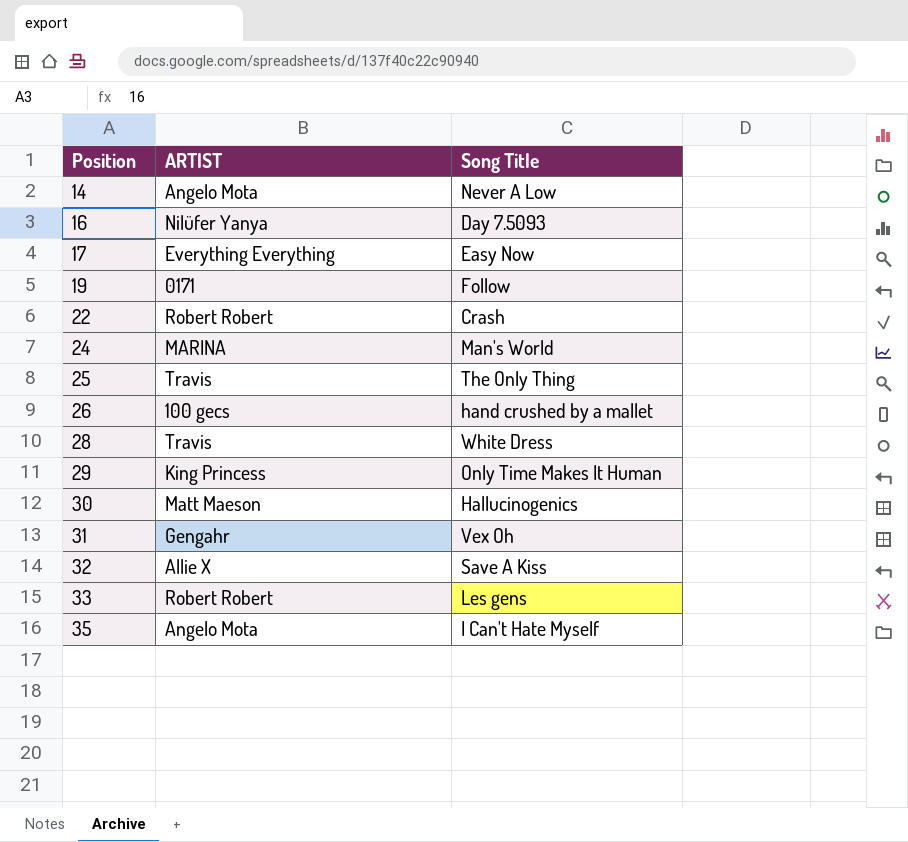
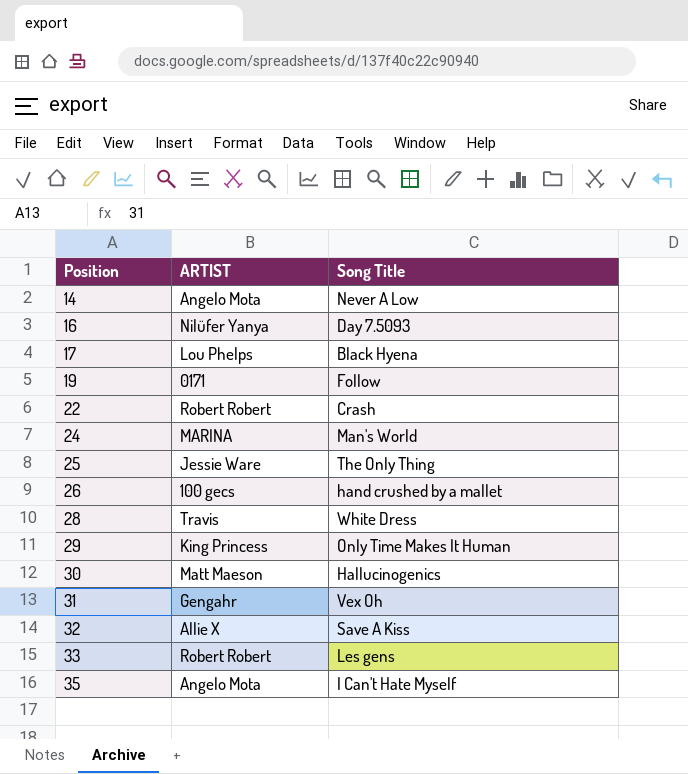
17 | ARTIST: Everything Everything -> Lou Phelps
17 | Song Title: Easy Now -> Black Hyena
25 | ARTIST: Travis -> Jessie Ware

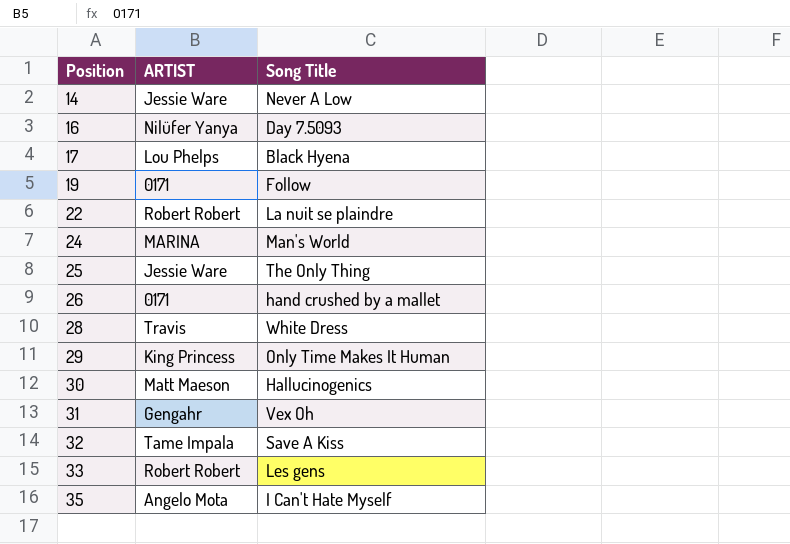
14 | ARTIST: Angelo Mota -> Jessie Ware
22 | Song Title: Crash -> La nuit se plaindre
26 | ARTIST: 100 gecs -> 0171
32 | ARTIST: Allie X -> Tame Impala

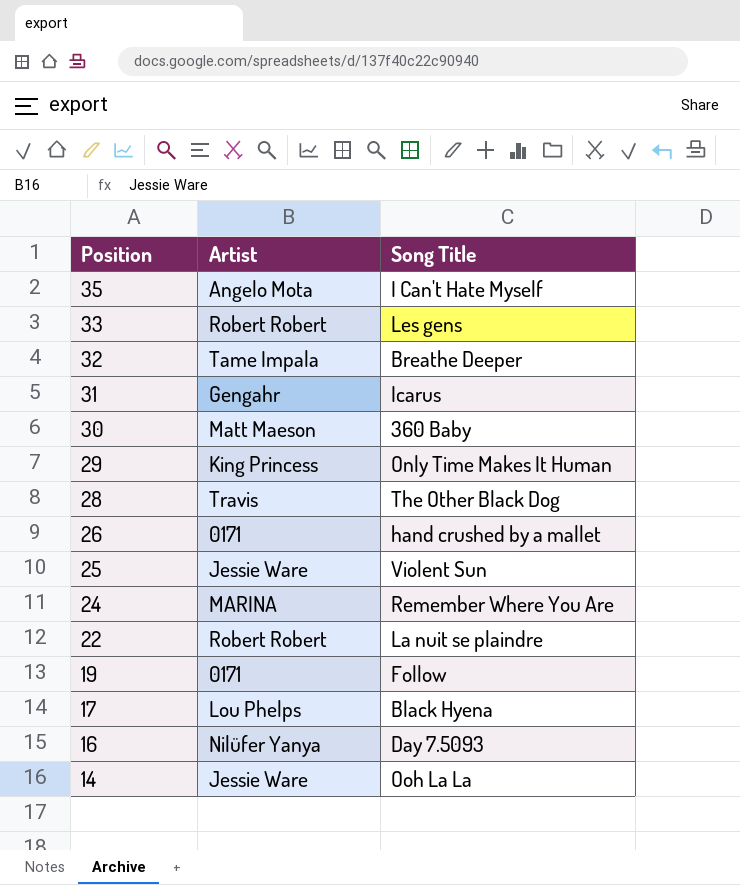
row order: Position ascending -> Position descending
column name: ARTIST -> Artist
32 | Song Title: Save A Kiss -> Breathe Deeper
31 | Song Title: Vex Oh -> Icarus
30 | Song Title: Hallucinogenics -> 360 Baby
28 | Song Title: White Dress -> The Other Black Dog
25 | Song Title: The Only Thing -> Violent Sun
24 | Song Title: Man's World -> Remember Where You Are
14 | Song Title: Never A Low -> Ooh La La

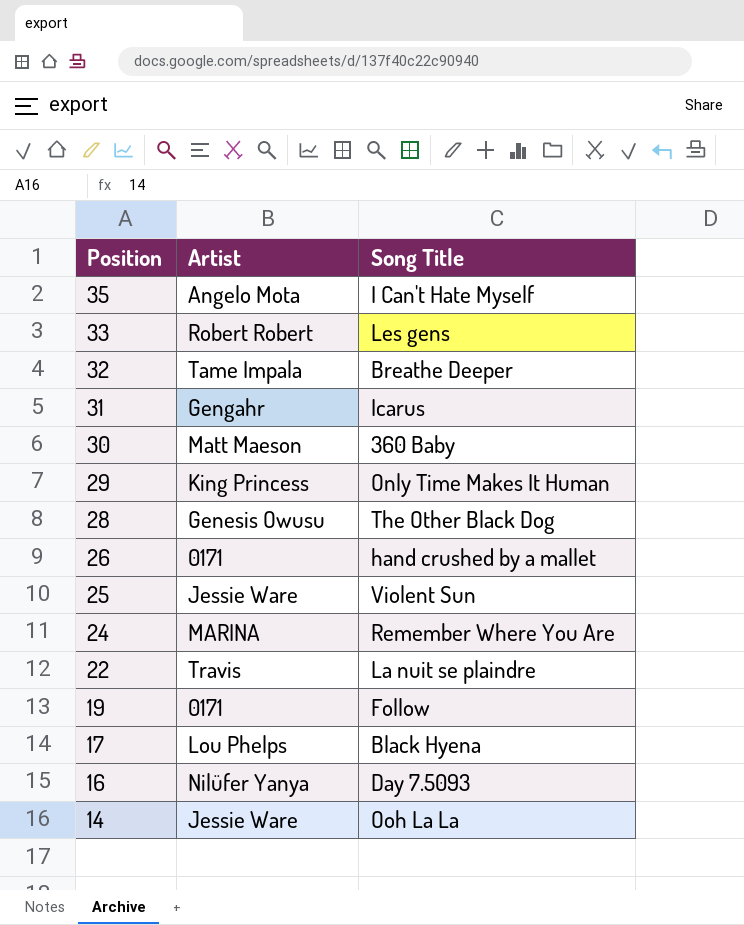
28 | Artist: Travis -> Genesis Owusu
22 | Artist: Robert Robert -> Travis

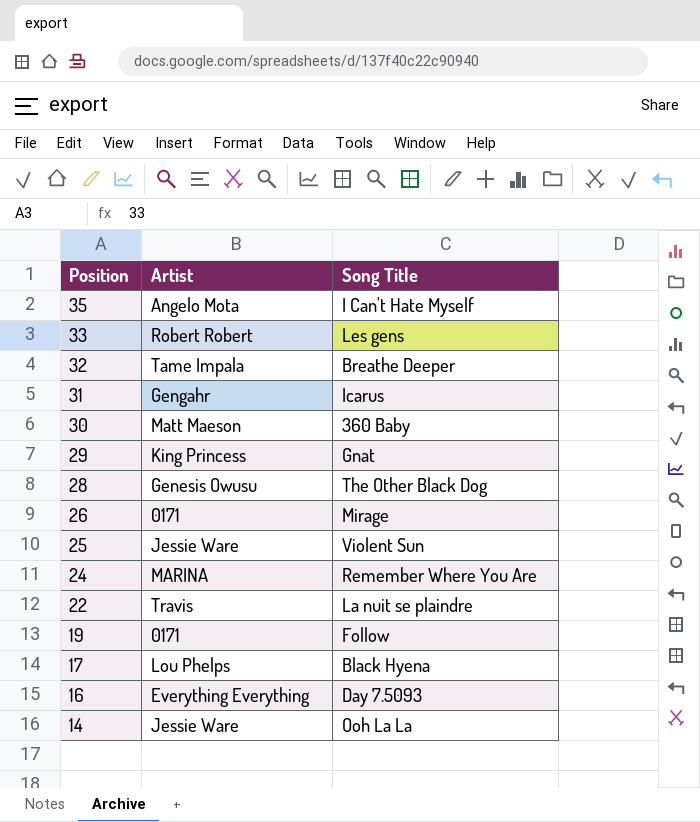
29 | Song Title: Only Time Makes It Human -> Gnat
26 | Song Title: hand crushed by a mallet -> Mirage
16 | Artist: Nilüfer Yanya -> Everything Everything

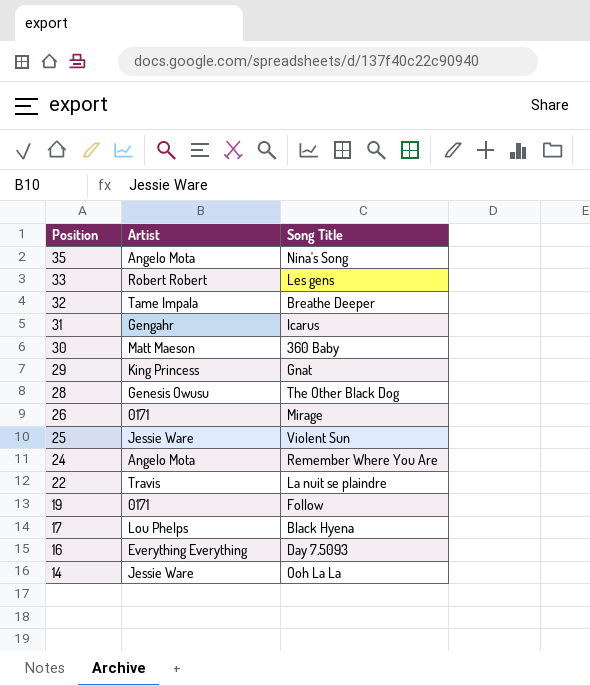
35 | Song Title: I Can't Hate Myself -> Nina's Song
24 | Artist: MARINA -> Angelo Mota

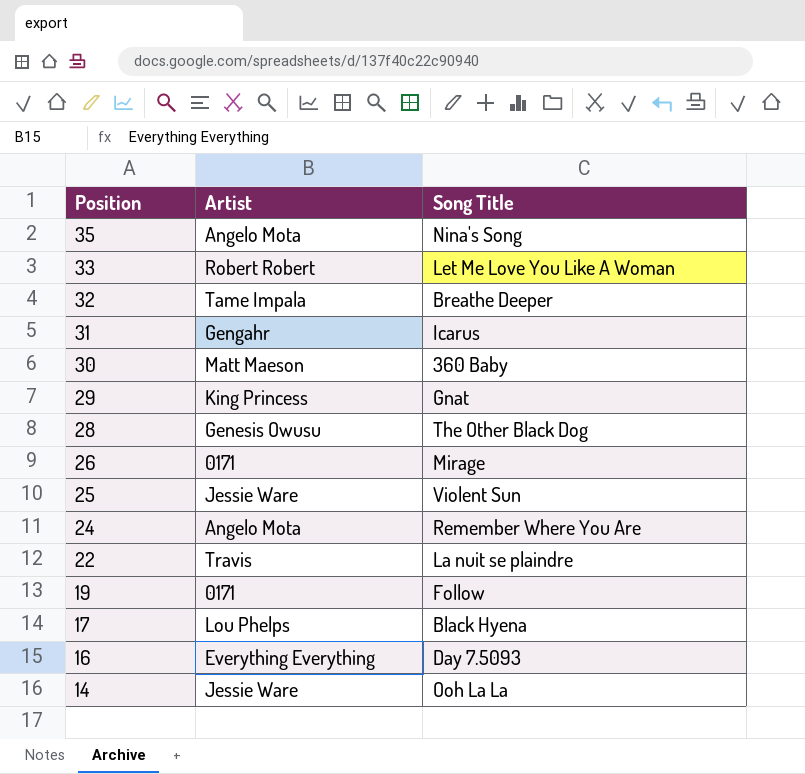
33 | Song Title: Les gens -> Let Me Love You Like A Woman

